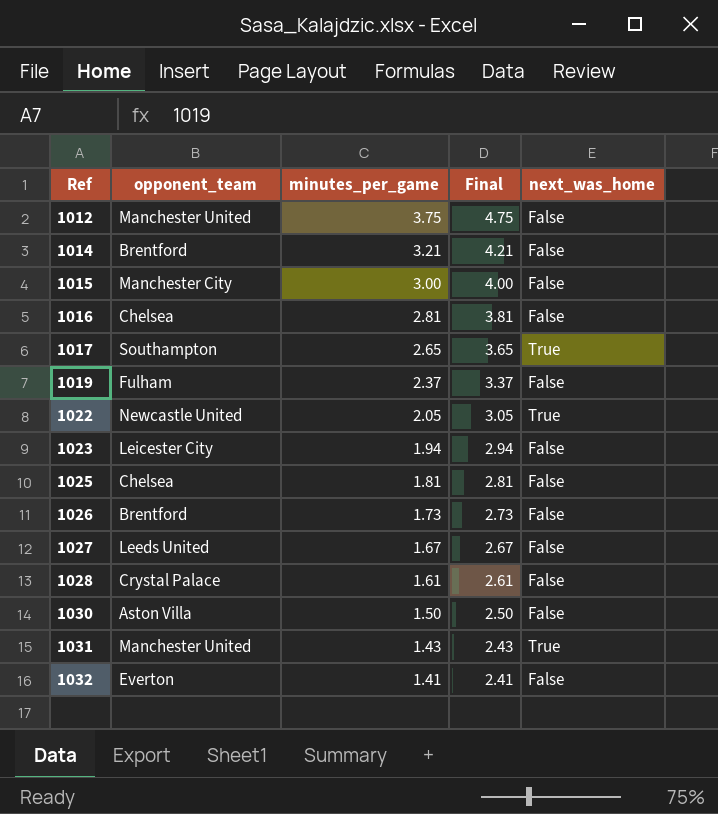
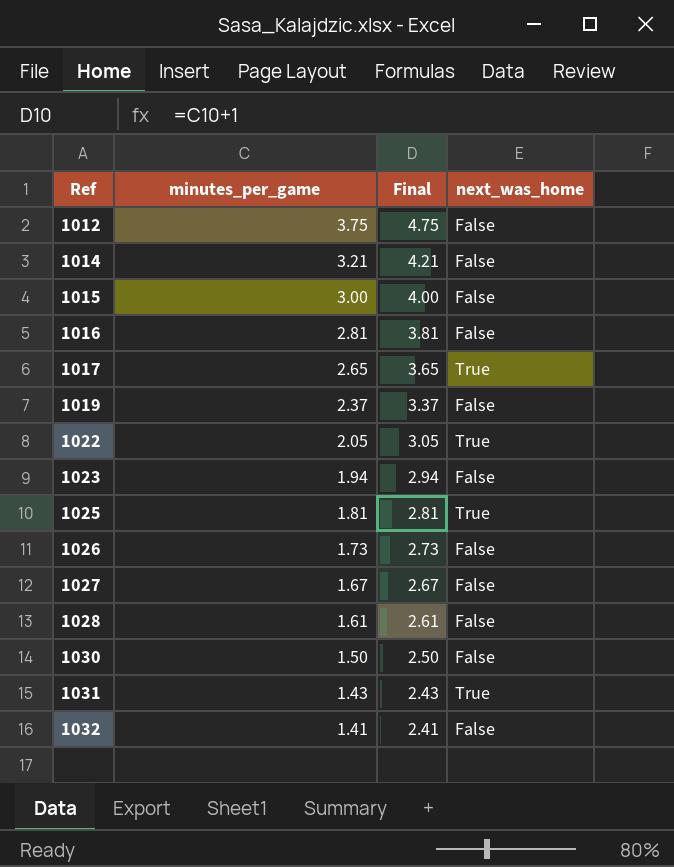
column opponent_team | position: 2 -> none
1025 | next_was_home: False -> True

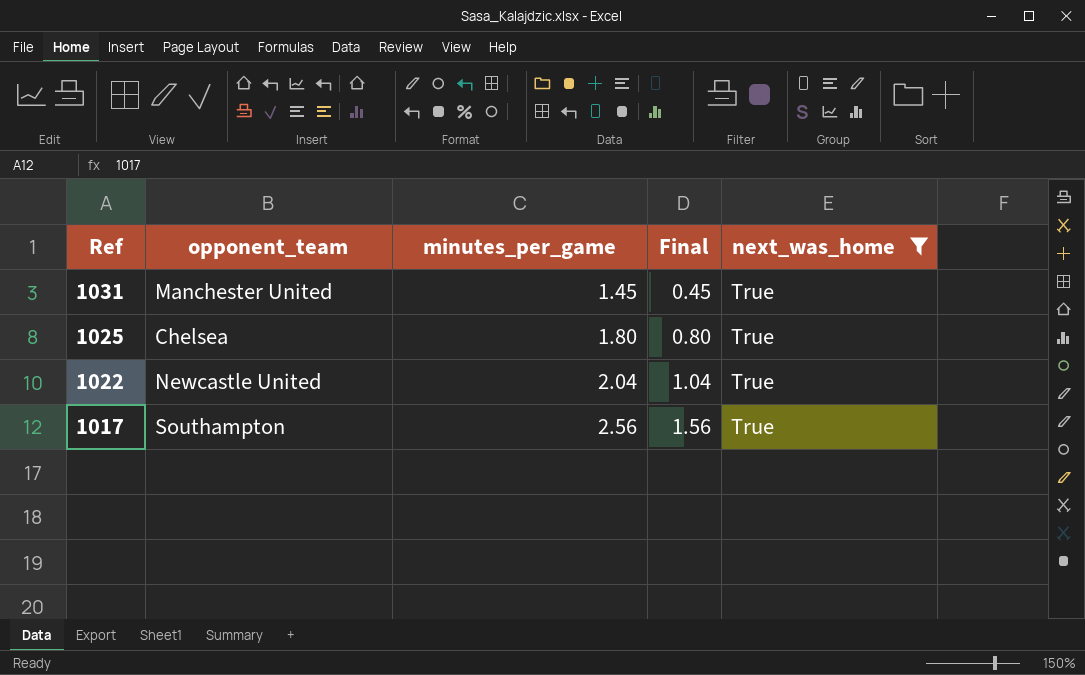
filter: none -> next_was_home = True
row order: Ref ascending -> Ref descending
column opponent_team | position: none -> 2
column Final | formula: [minutes_per_game] + 1 -> [minutes_per_game] - 1
1031 | minutes_per_game: 1.43 -> 1.45
1025 | minutes_per_game: 1.81 -> 1.80
1022 | minutes_per_game: 2.05 -> 2.04
1017 | minutes_per_game: 2.65 -> 2.56

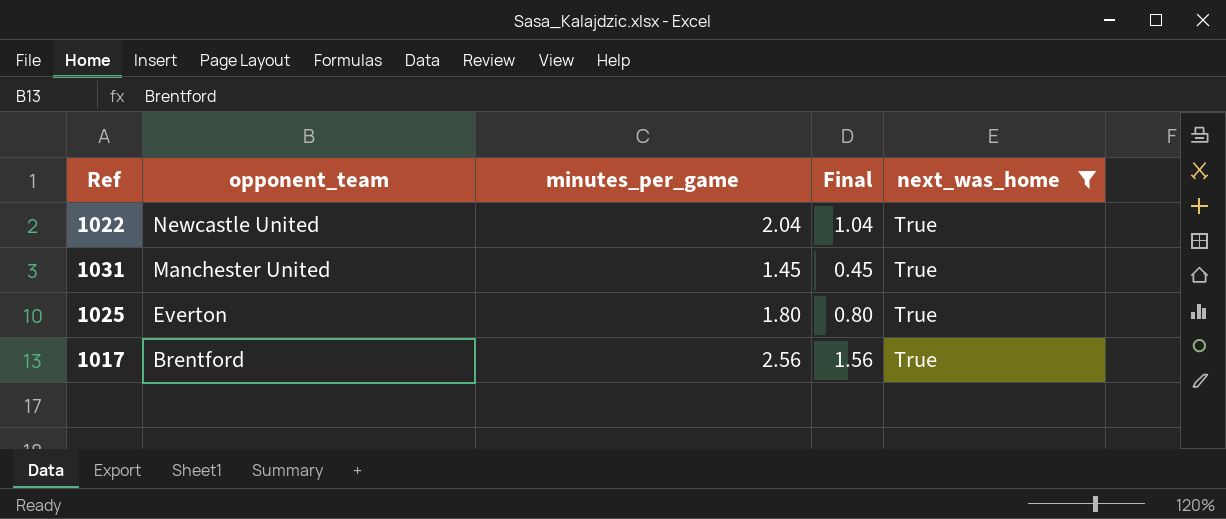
row order: Ref descending -> opponent_team descending
1025 | opponent_team: Chelsea -> Everton
1017 | opponent_team: Southampton -> Brentford

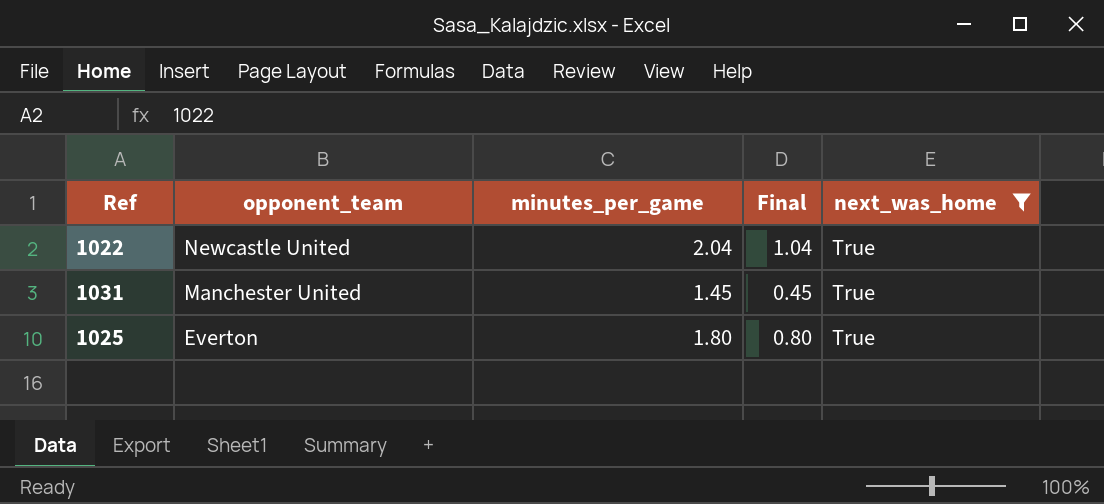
row 1017: Brentford | 2.56 | 1.56 | True -> none

